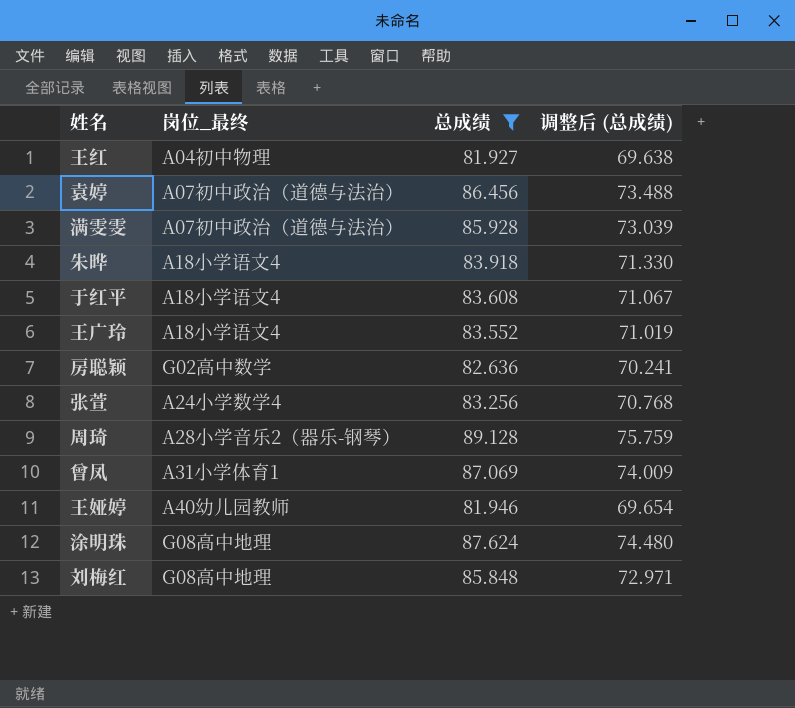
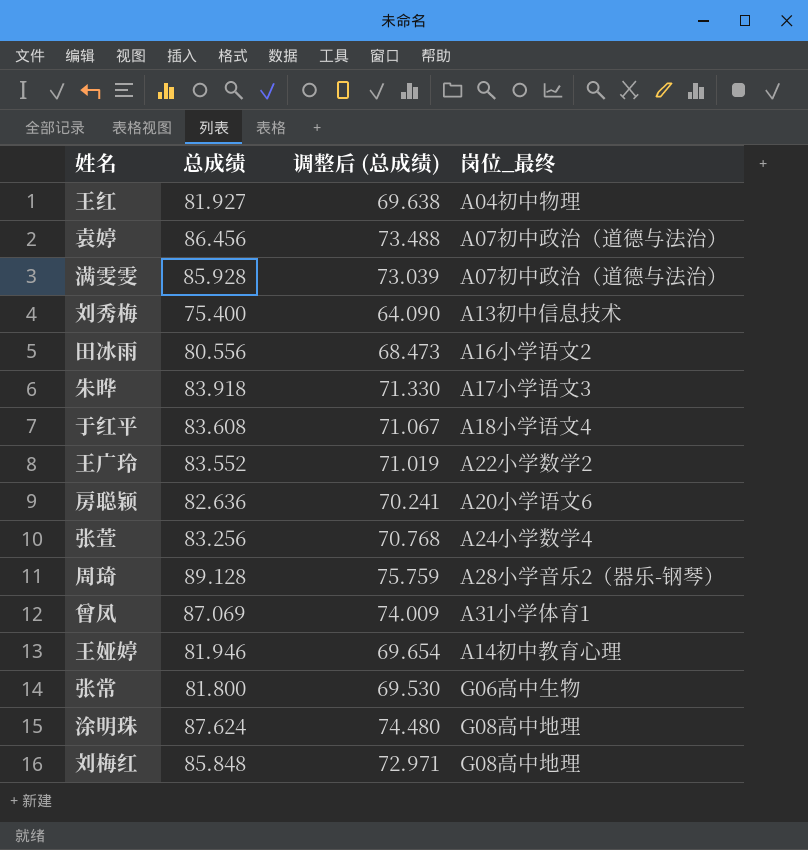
filter: 总成绩 >= 81.927 -> none
column 岗位_最终 | position: 2 -> 4
朱晔 | 岗位_最终: A18小学语文4 -> A17小学语文3
王广玲 | 岗位_最终: A18小学语文4 -> A22小学数学2
房聪颖 | 岗位_最终: G02高中数学 -> A20小学语文6
王娅婷 | 岗位_最终: A40幼儿园教师 -> A14初中教育心理

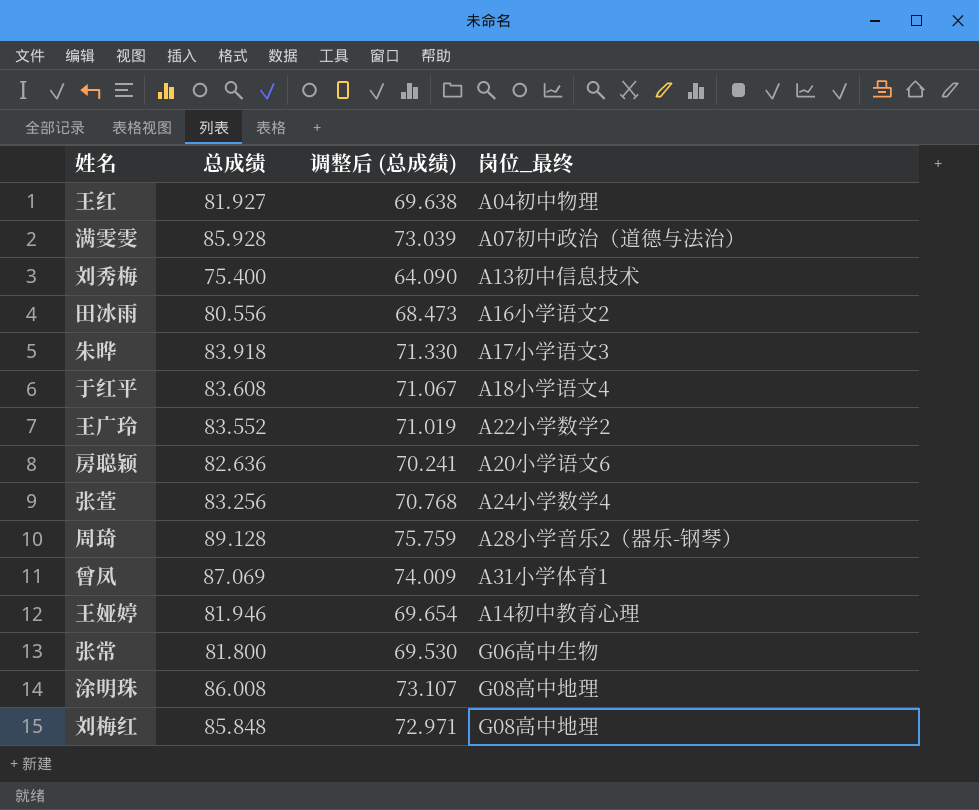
row 袁婷: 86.456 | 73.488 | A07初中政治（道德与法治） -> none
涂明珠 | 总成绩: 87.624 -> 86.008
涂明珠 | 调整后 (总成绩): 74.480 -> 73.107

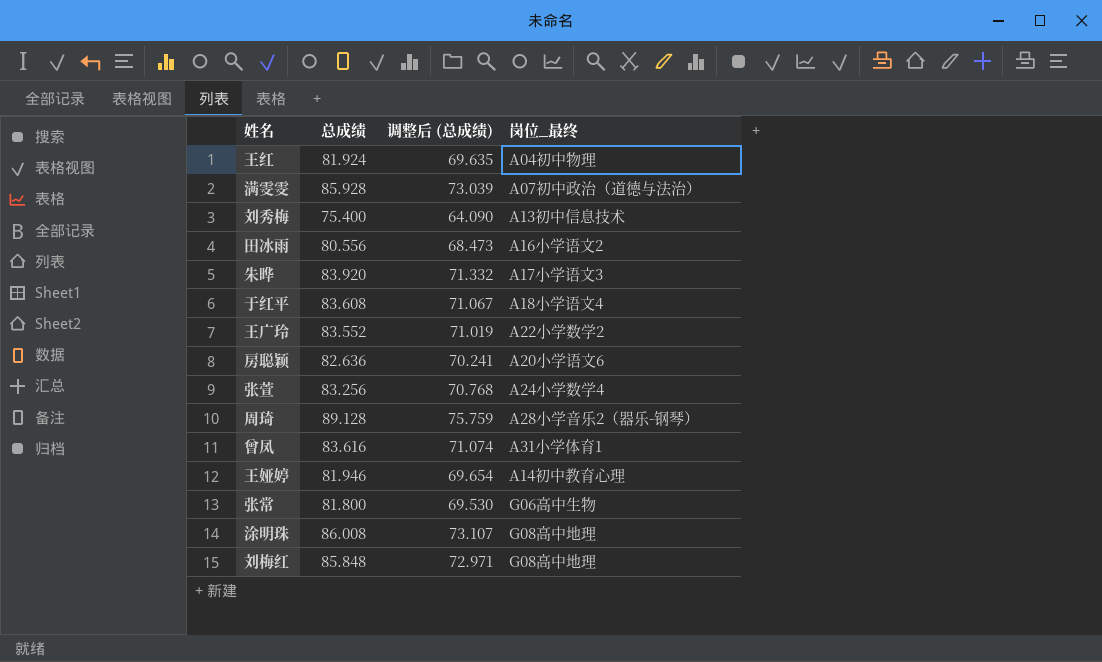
王红 | 总成绩: 81.927 -> 81.924
王红 | 调整后 (总成绩): 69.638 -> 69.635
朱晔 | 总成绩: 83.918 -> 83.920
朱晔 | 调整后 (总成绩): 71.330 -> 71.332
曾凤 | 总成绩: 87.069 -> 83.616
曾凤 | 调整后 (总成绩): 74.009 -> 71.074

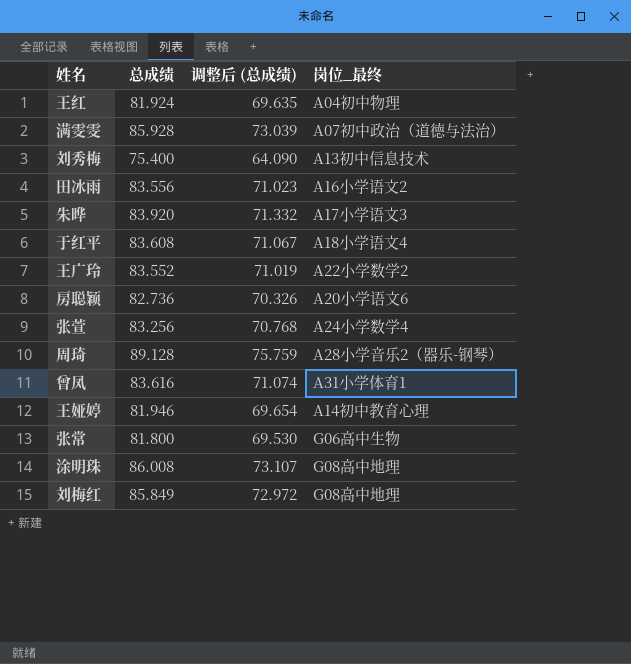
田冰雨 | 总成绩: 80.556 -> 83.556
田冰雨 | 调整后 (总成绩): 68.473 -> 71.023
房聪颖 | 总成绩: 82.636 -> 82.736
房聪颖 | 调整后 (总成绩): 70.241 -> 70.326
刘梅红 | 总成绩: 85.848 -> 85.849
刘梅红 | 调整后 (总成绩): 72.971 -> 72.972

